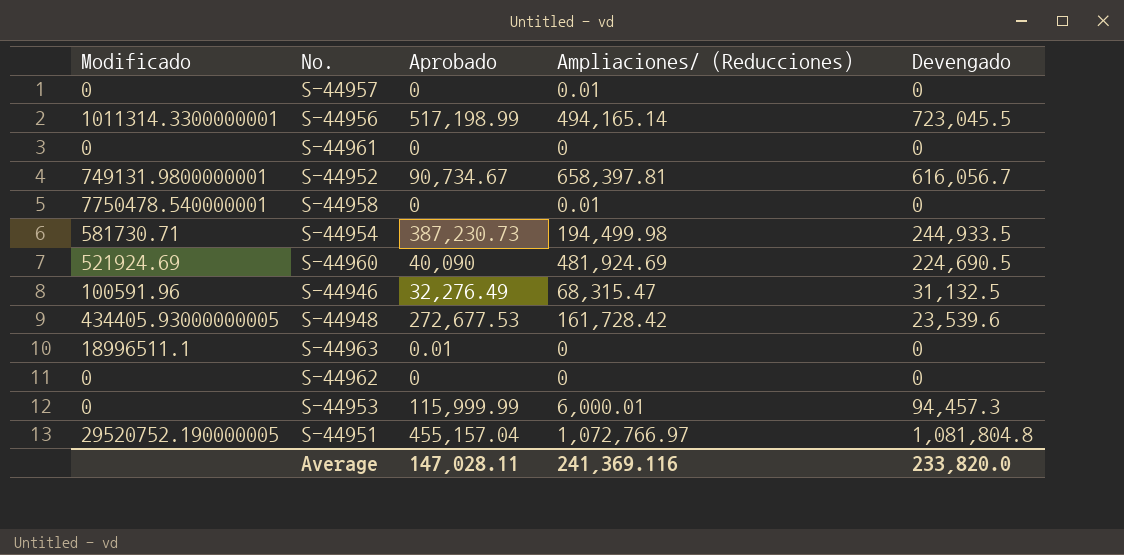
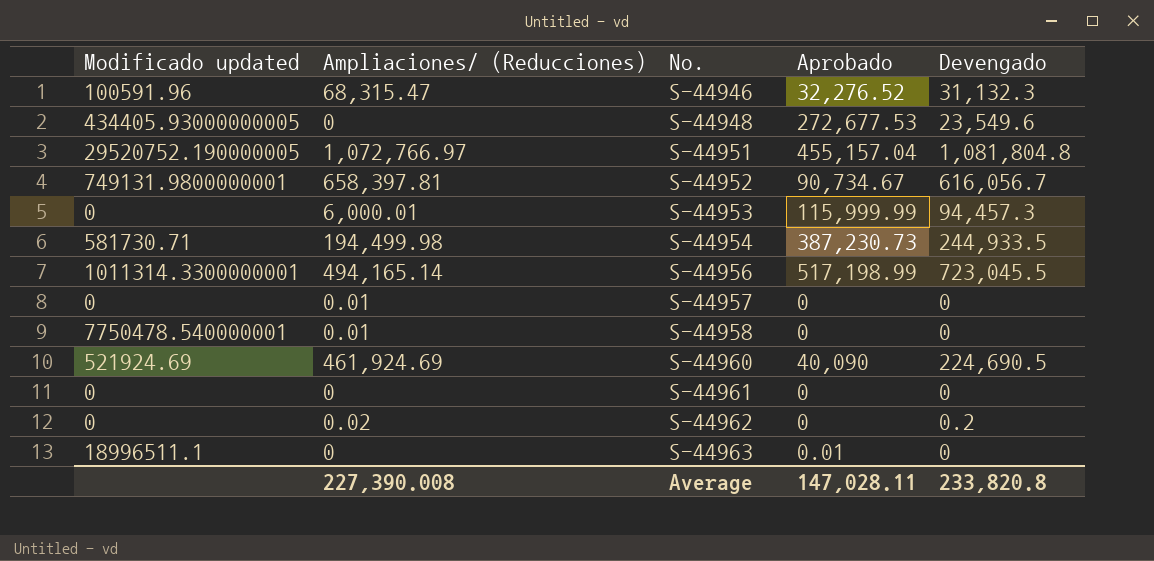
row order: none -> No. ascending
column name: Modificado -> Modificado updated
column Ampliaciones/ (Reducciones) | position: 4 -> 2
S-44946 | Aprobado: 32,276.49 -> 32,276.52
S-44946 | Devengado: 31,132.5 -> 31,132.3
S-44948 | Ampliaciones/ (Reducciones): 161,728.42 -> 0
S-44948 | Devengado: 23,539.6 -> 23,549.6
S-44960 | Ampliaciones/ (Reducciones): 481,924.69 -> 461,924.69
S-44962 | Ampliaciones/ (Reducciones): 0 -> 0.02
S-44962 | Devengado: 0 -> 0.2
Average | Ampliaciones/ (Reducciones): 241,369.116 -> 227,390.008
Average | Devengado: 233,820.0 -> 233,820.8

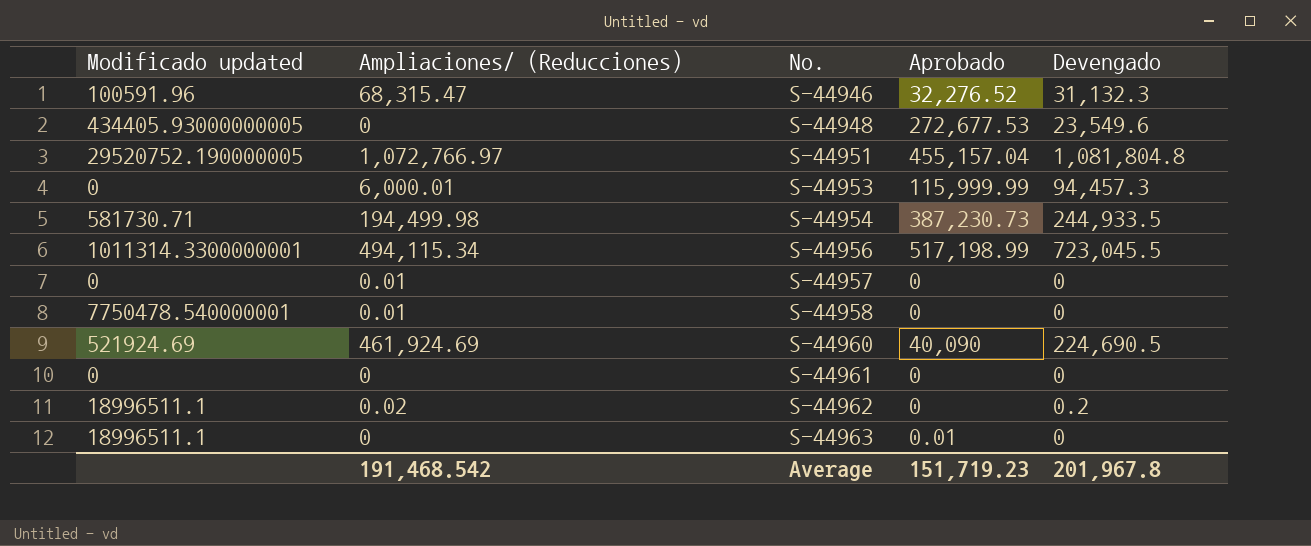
row S-44952: 749131.9800000001 | 658,397.81 | 90,734.67 | 616,056.7 -> none
S-44956 | Ampliaciones/ (Reducciones): 494,165.14 -> 494,115.34
S-44962 | Modificado updated: 0 -> 18996511.1
Average | Ampliaciones/ (Reducciones): 227,390.008 -> 191,468.542
Average | Aprobado: 147,028.11 -> 151,719.23
Average | Devengado: 233,820.8 -> 201,967.8

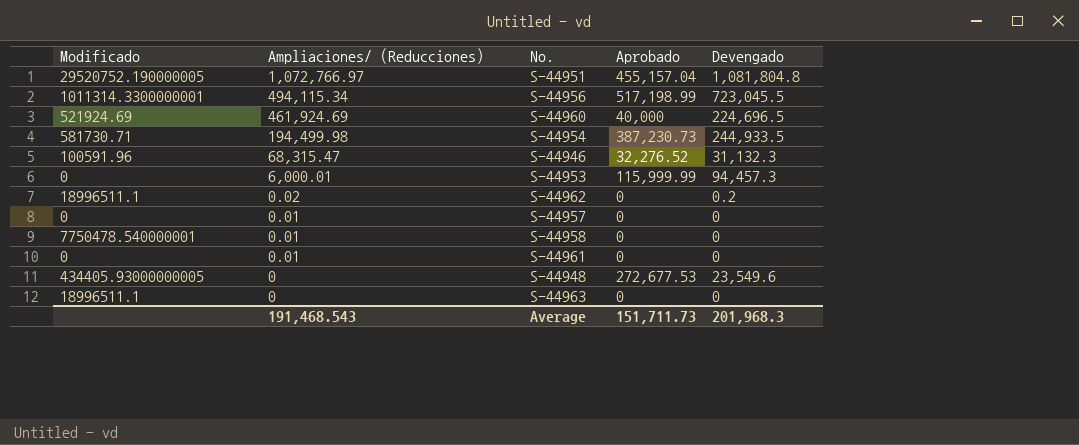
row order: No. ascending -> Ampliaciones/ (Reducciones) descending
column name: Modificado updated -> Modificado
S-44960 | Aprobado: 40,090 -> 40,000
S-44960 | Devengado: 224,690.5 -> 224,696.5
S-44961 | Ampliaciones/ (Reducciones): 0 -> 0.01
S-44963 | Aprobado: 0.01 -> 0
Average | Ampliaciones/ (Reducciones): 191,468.542 -> 191,468.543
Average | Aprobado: 151,719.23 -> 151,711.73
Average | Devengado: 201,967.8 -> 201,968.3

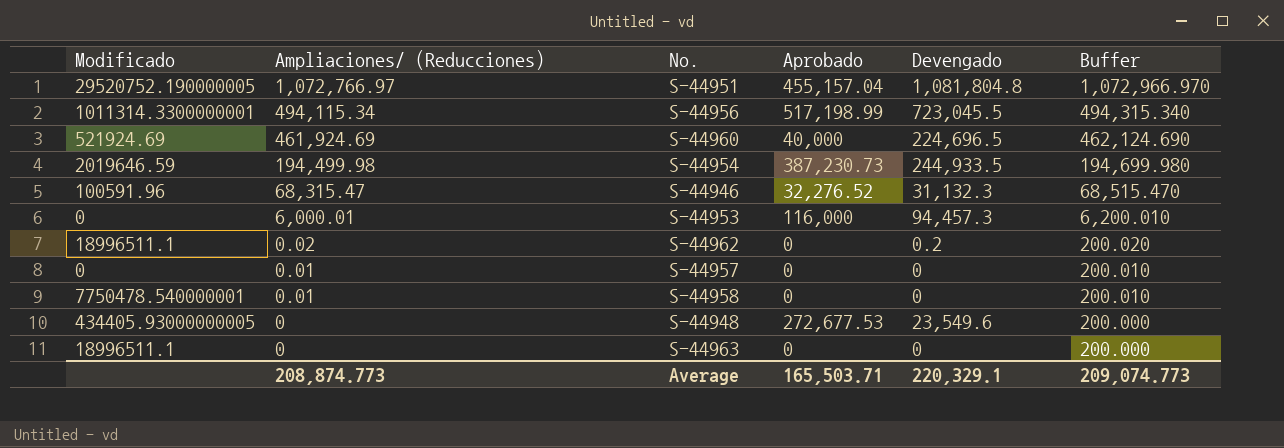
column Buffer | formula: none -> [Ampliaciones/ (Reducciones)] + 200
row S-44961: 0 | 0.01 | 0 | 0 -> none
S-44954 | Modificado: 581730.71 -> 2019646.59
S-44953 | Aprobado: 115,999.99 -> 116,000
Average | Ampliaciones/ (Reducciones): 191,468.543 -> 208,874.773
Average | Aprobado: 151,711.73 -> 165,503.71
Average | Devengado: 201,968.3 -> 220,329.1

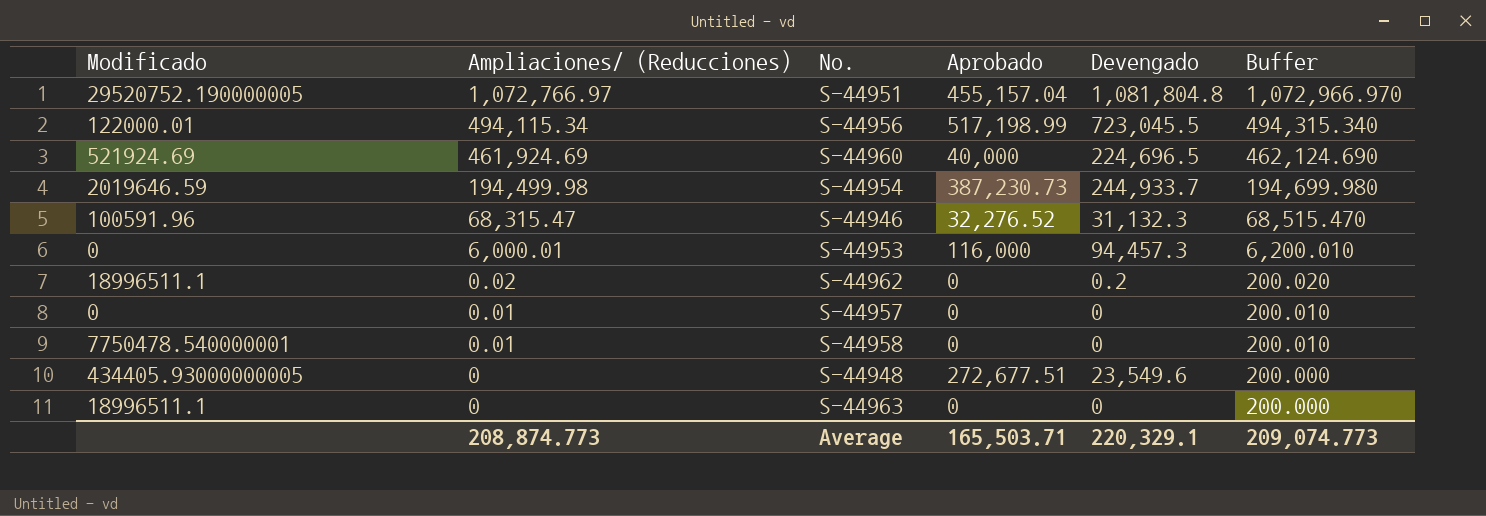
S-44956 | Modificado: 1011314.3300000001 -> 122000.01
S-44954 | Devengado: 244,933.5 -> 244,933.7
S-44948 | Aprobado: 272,677.53 -> 272,677.51

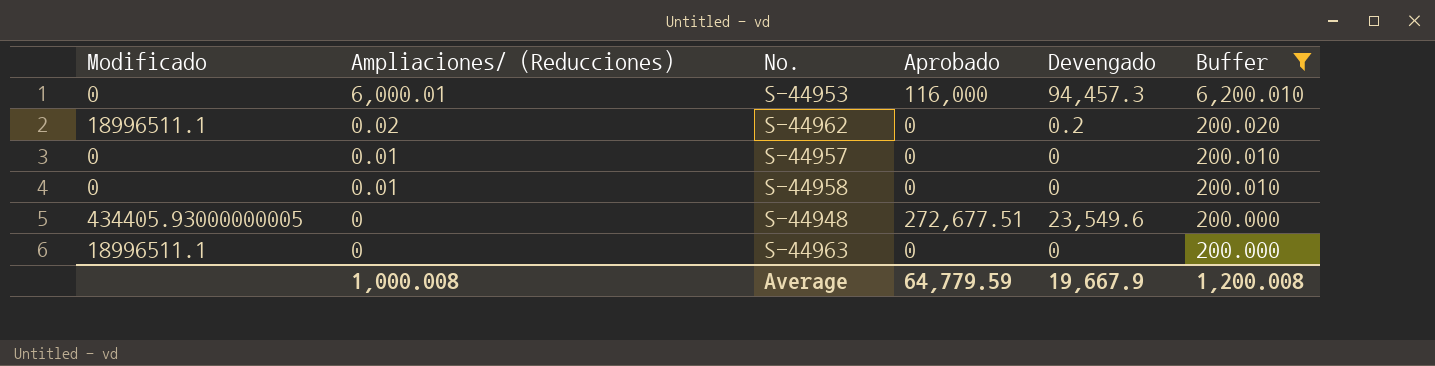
filter: none -> Buffer <= 6,200.010
S-44958 | Modificado: 7750478.540000001 -> 0
Average | Ampliaciones/ (Reducciones): 208,874.773 -> 1,000.008
Average | Aprobado: 165,503.71 -> 64,779.59
Average | Devengado: 220,329.1 -> 19,667.9
Average | Buffer: 209,074.773 -> 1,200.008

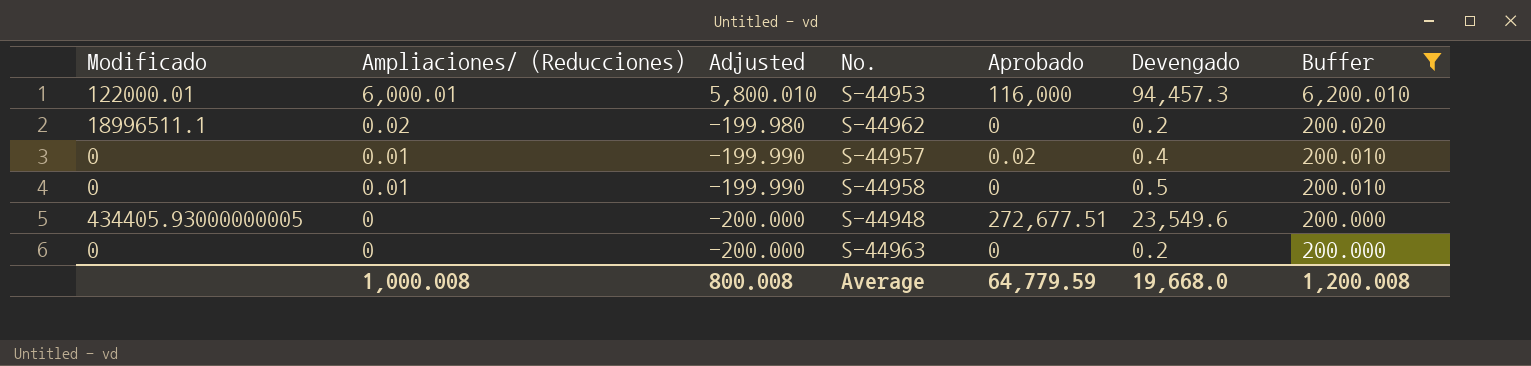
column Adjusted | formula: none -> [Ampliaciones/ (Reducciones)] - 200
S-44953 | Modificado: 0 -> 122000.01
S-44957 | Aprobado: 0 -> 0.02
S-44957 | Devengado: 0 -> 0.4
S-44958 | Devengado: 0 -> 0.5
S-44963 | Modificado: 18996511.1 -> 0
S-44963 | Devengado: 0 -> 0.2
Average | Devengado: 19,667.9 -> 19,668.0

